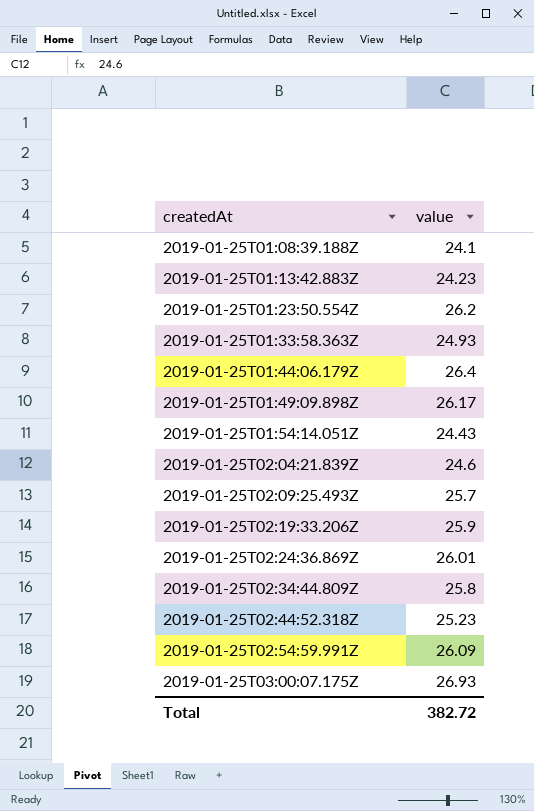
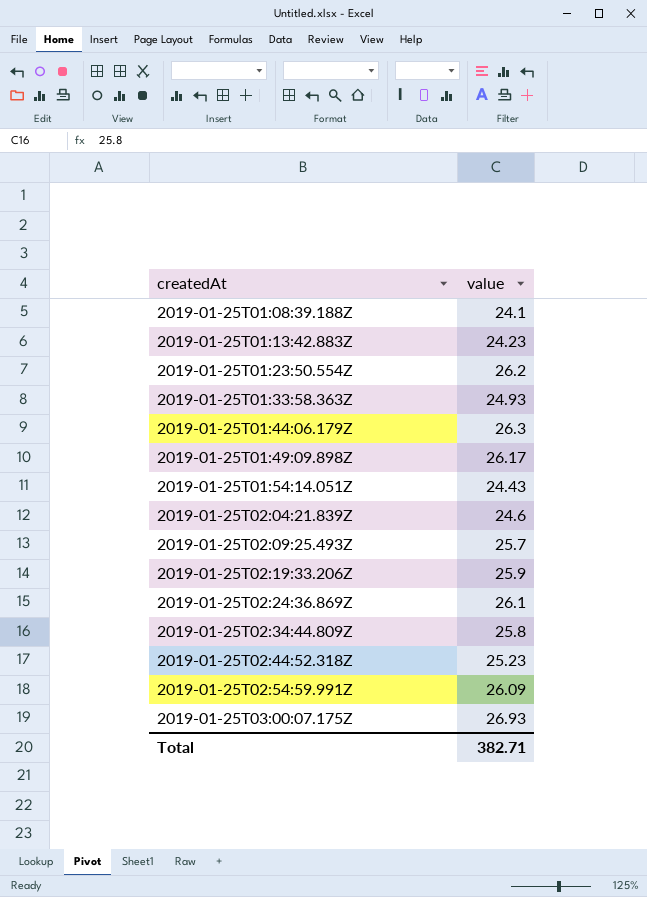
2019-01-25T01:44:06.179Z | value: 26.4 -> 26.3
2019-01-25T02:24:36.869Z | value: 26.01 -> 26.1
Total | value: 382.72 -> 382.71

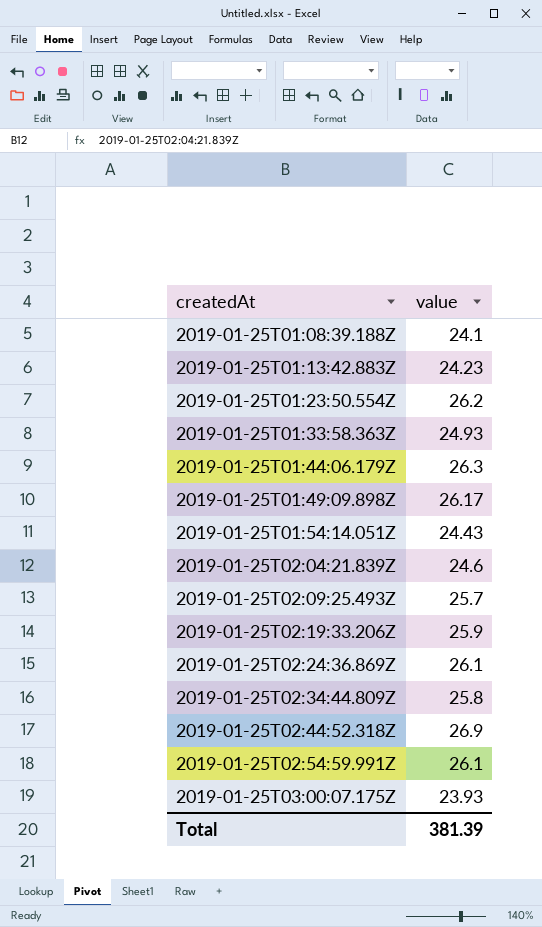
2019-01-25T02:44:52.318Z | value: 25.23 -> 26.9
2019-01-25T02:54:59.991Z | value: 26.09 -> 26.1
2019-01-25T03:00:07.175Z | value: 26.93 -> 23.93
Total | value: 382.71 -> 381.39

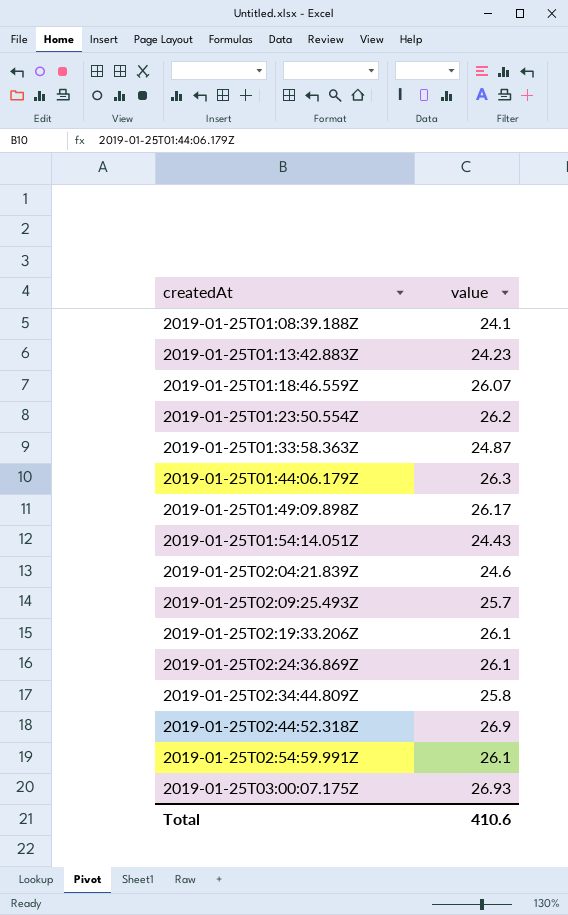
row 2019-01-25T01:18:46.559Z: none -> 26.07
2019-01-25T01:33:58.363Z | value: 24.93 -> 24.87
2019-01-25T02:19:33.206Z | value: 25.9 -> 26.1
2019-01-25T03:00:07.175Z | value: 23.93 -> 26.93
Total | value: 381.39 -> 410.6

